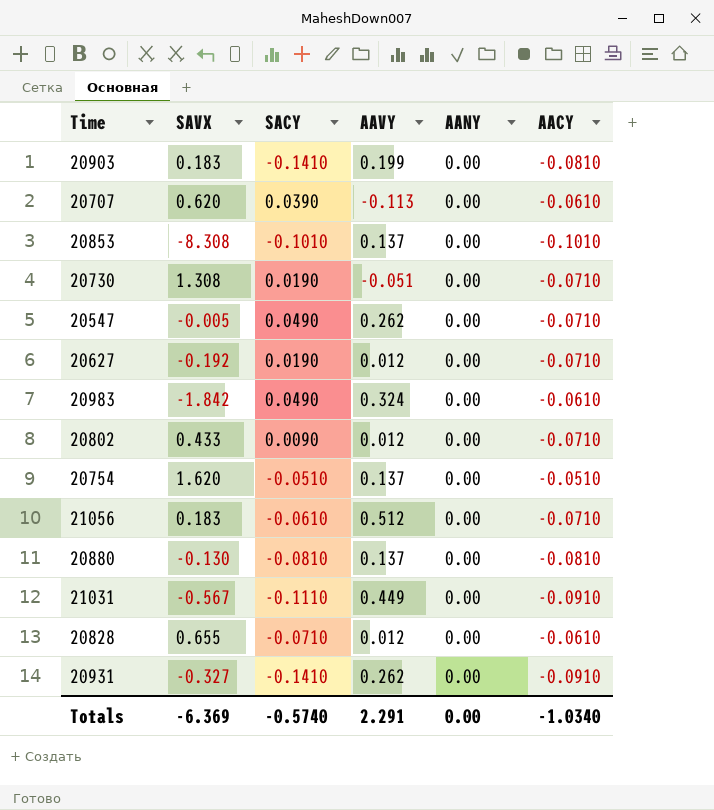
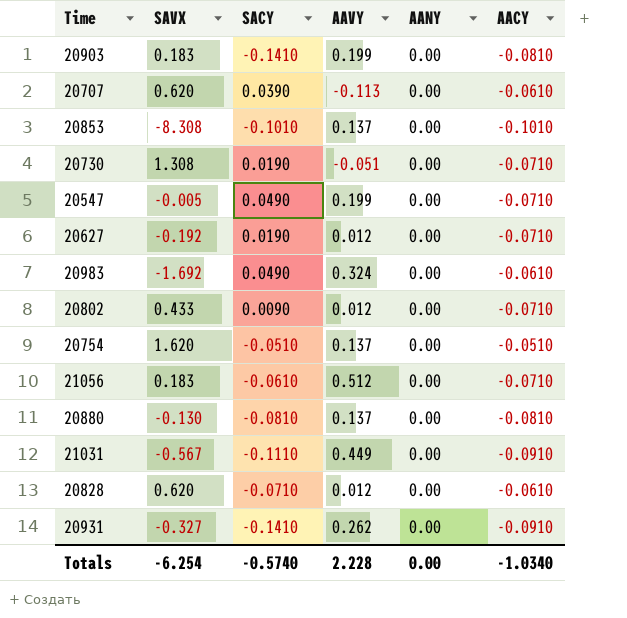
20547 | AAVY: 0.262 -> 0.199
20983 | SAVX: -1.842 -> -1.692
20828 | SAVX: 0.655 -> 0.620
Totals | SAVX: -6.369 -> -6.254
Totals | AAVY: 2.291 -> 2.228

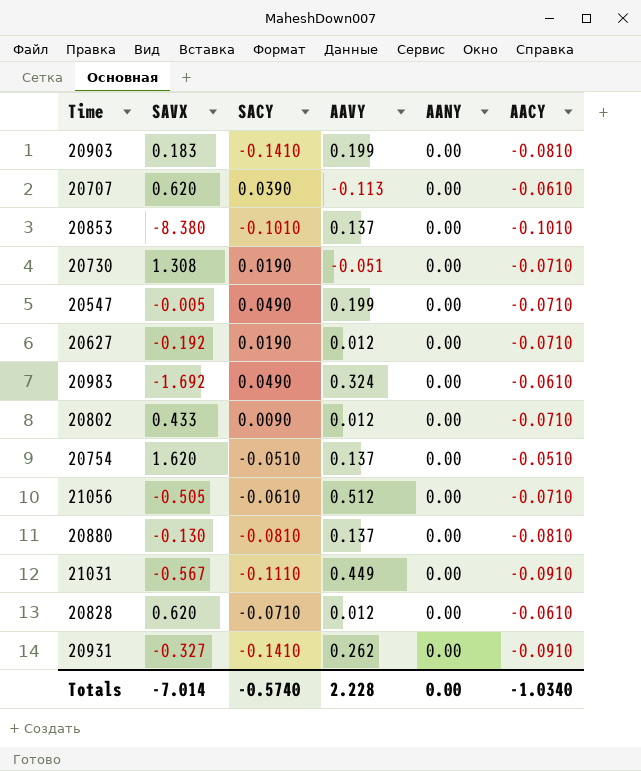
20853 | SAVX: -8.308 -> -8.380
21056 | SAVX: 0.183 -> -0.505
Totals | SAVX: -6.254 -> -7.014

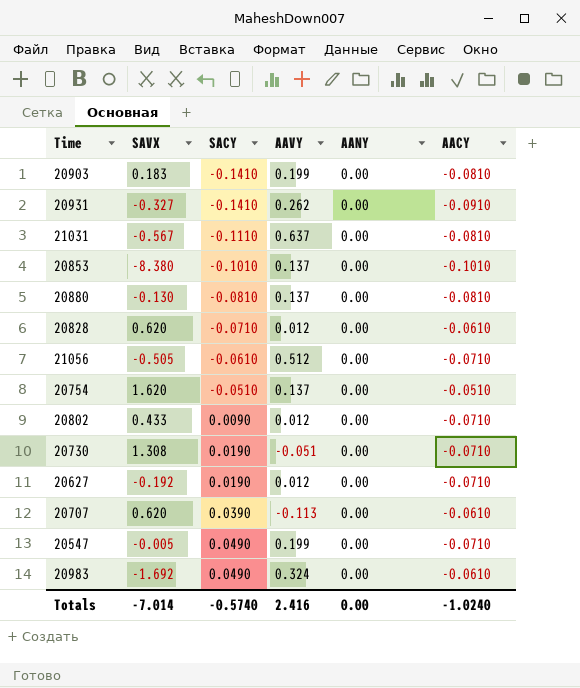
row order: none -> SACY ascending
21031 | AAVY: 0.449 -> 0.637
21031 | AACY: -0.0910 -> -0.0810
Totals | AAVY: 2.228 -> 2.416
Totals | AACY: -1.0340 -> -1.0240

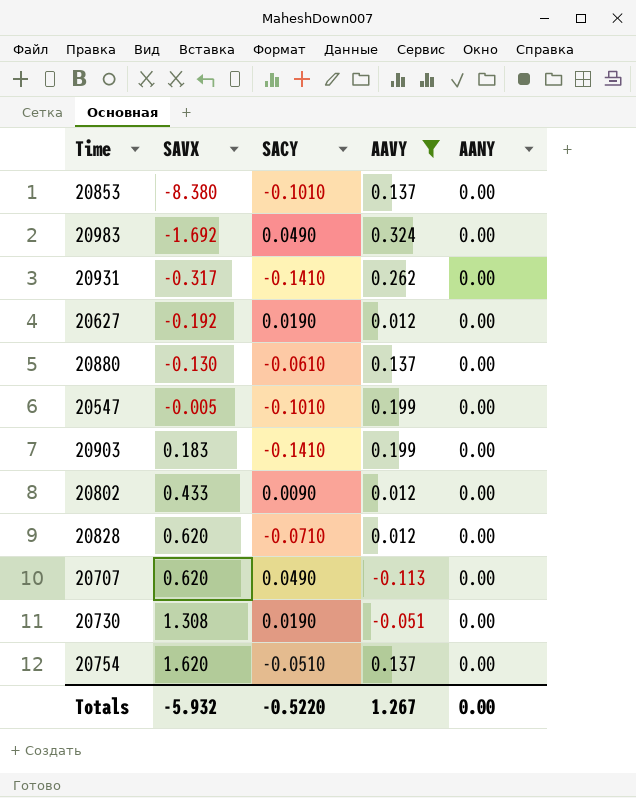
filter: none -> AAVY <= 0.324
row order: SACY ascending -> SAVX ascending
column AACY | position: 6 -> none
20931 | SAVX: -0.327 -> -0.317
20880 | SACY: -0.0810 -> -0.0610
20547 | SACY: 0.0490 -> -0.1010
20707 | SACY: 0.0390 -> 0.0490
Totals | SAVX: -7.014 -> -5.932
Totals | SACY: -0.5740 -> -0.5220
Totals | AAVY: 2.416 -> 1.267

